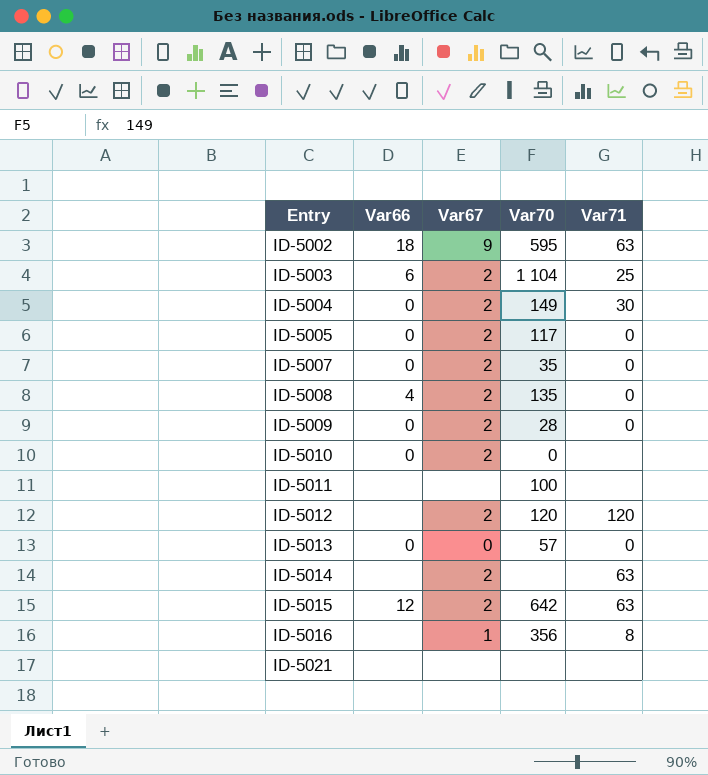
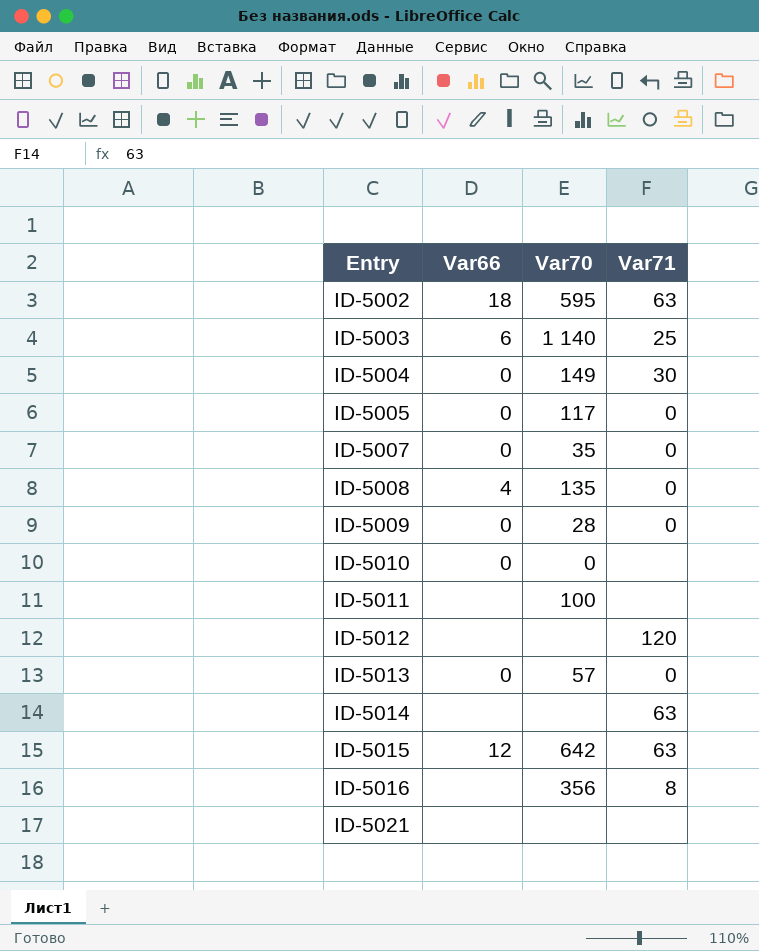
column Var67 | position: 3 -> none
ID-5003 | Var70: 1 104 -> 1 140
ID-5012 | Var70: 120 -> none

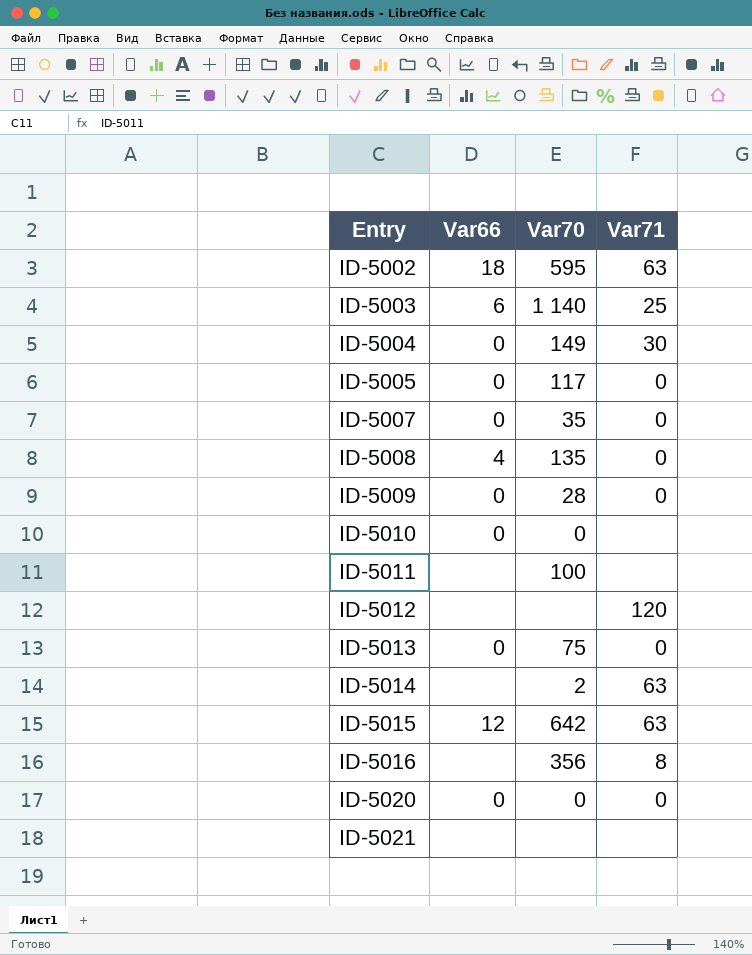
ID-5013 | Var70: 57 -> 75
ID-5014 | Var70: none -> 2
row ID-5020: none -> 0 | 0 | 0

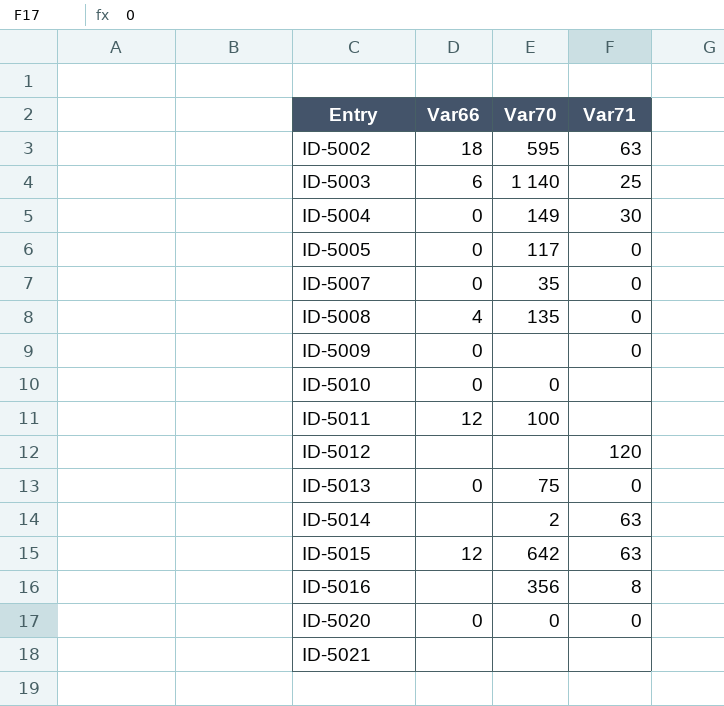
ID-5009 | Var70: 28 -> none
ID-5011 | Var66: none -> 12

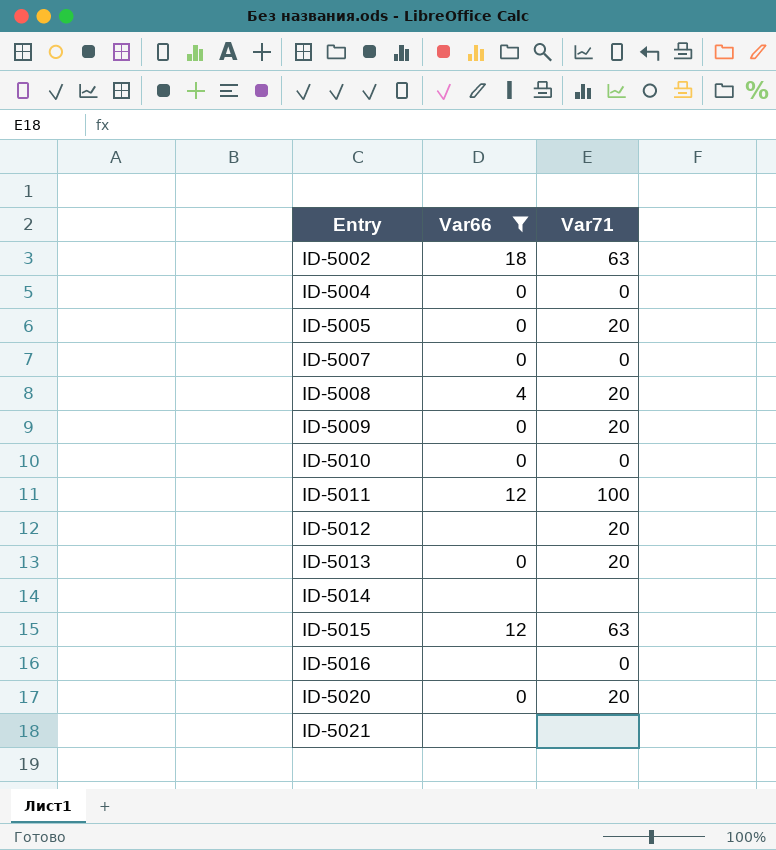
filter: none -> Var66 != 6
column Var70 | position: 3 -> none
ID-5004 | Var71: 30 -> 0
ID-5005 | Var71: 0 -> 20
ID-5008 | Var71: 0 -> 20
ID-5009 | Var71: 0 -> 20
ID-5010 | Var71: none -> 0
ID-5011 | Var71: none -> 100
ID-5012 | Var71: 120 -> 20
ID-5013 | Var71: 0 -> 20
ID-5014 | Var71: 63 -> none
ID-5016 | Var71: 8 -> 0
ID-5020 | Var71: 0 -> 20

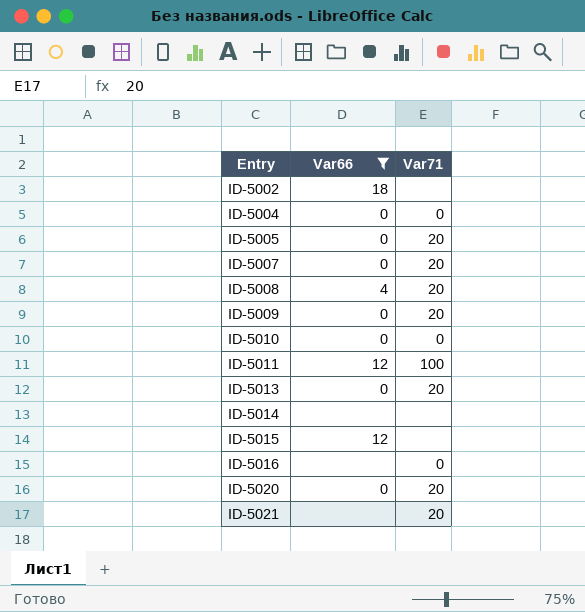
row ID-5012: none | 20 -> none
ID-5002 | Var71: 63 -> none
ID-5007 | Var71: 0 -> 20
ID-5015 | Var71: 63 -> none
ID-5021 | Var71: none -> 20

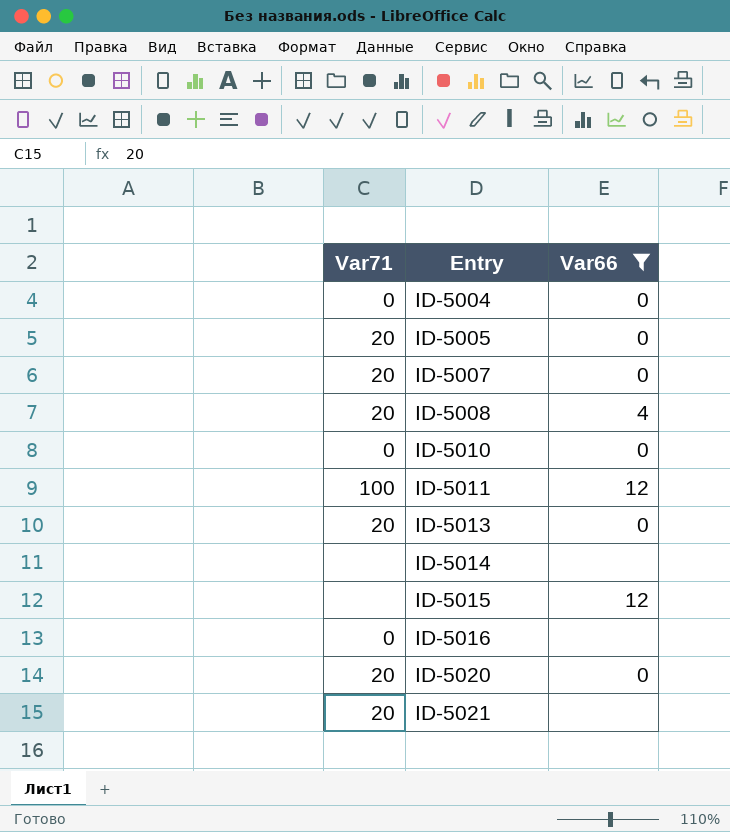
column Var71 | position: 3 -> 1
row ID-5002: 18 | none -> none
row ID-5009: 0 | 20 -> none

